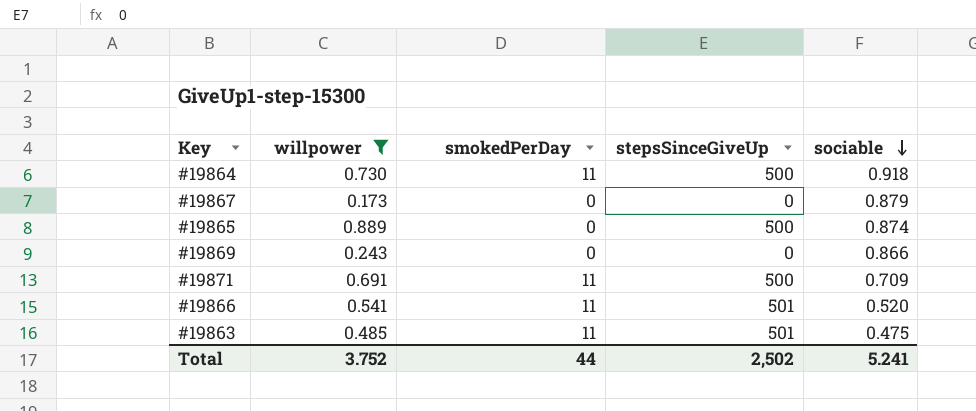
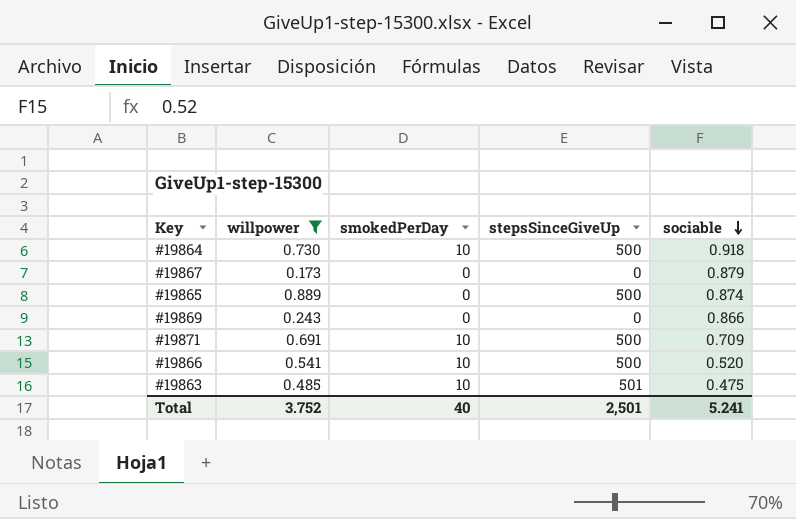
#19864 | smokedPerDay: 11 -> 10
#19871 | smokedPerDay: 11 -> 10
#19866 | smokedPerDay: 11 -> 10
#19866 | stepsSinceGiveUp: 501 -> 500
#19863 | smokedPerDay: 11 -> 10
Total | smokedPerDay: 44 -> 40
Total | stepsSinceGiveUp: 2,502 -> 2,501

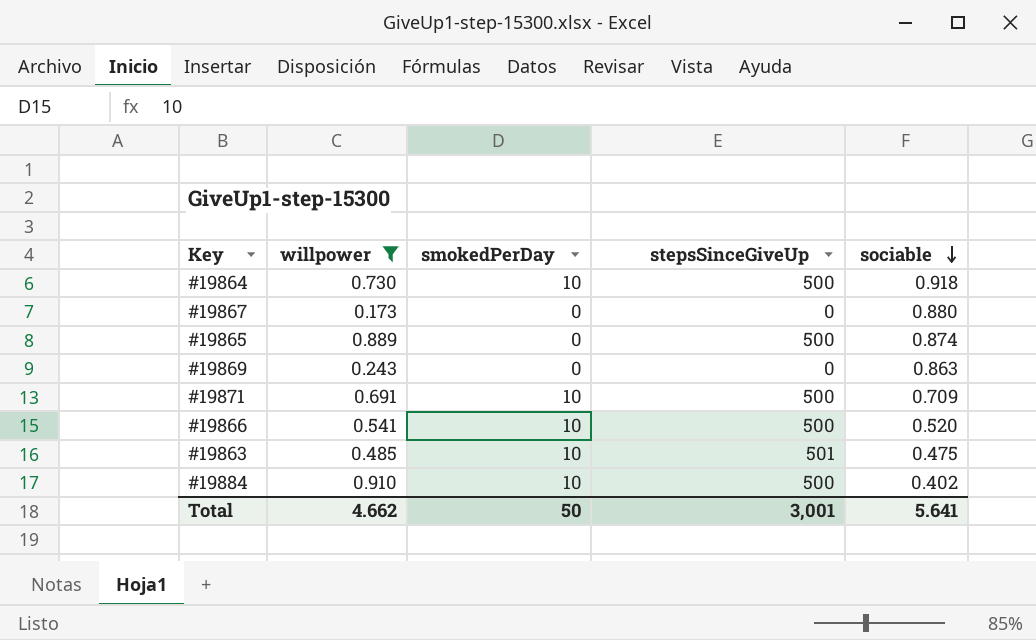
#19867 | sociable: 0.879 -> 0.880
#19869 | sociable: 0.866 -> 0.863
row #19884: none -> 0.910 | 10 | 500 | 0.402
Total | willpower: 3.752 -> 4.662
Total | smokedPerDay: 40 -> 50
Total | stepsSinceGiveUp: 2,501 -> 3,001
Total | sociable: 5.241 -> 5.641

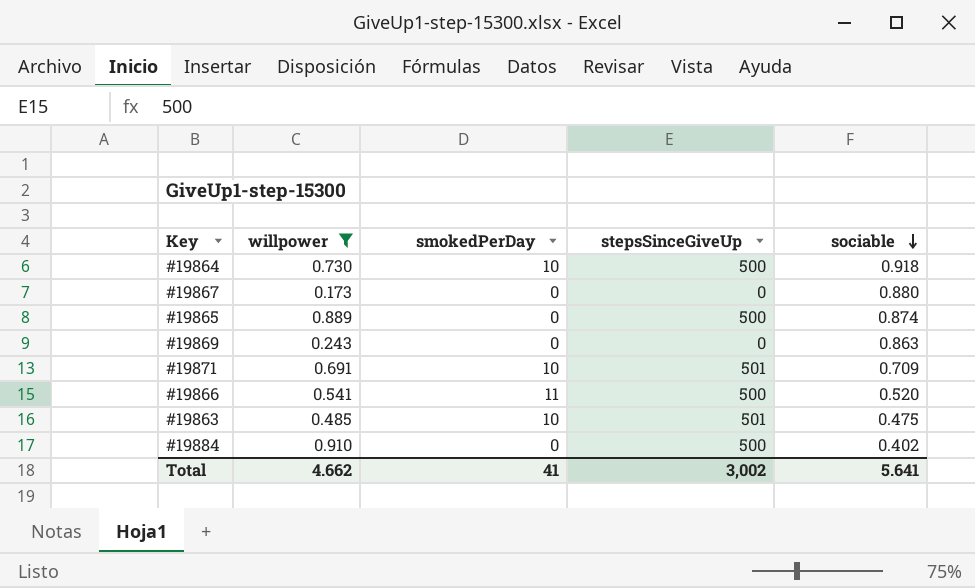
#19871 | stepsSinceGiveUp: 500 -> 501
#19866 | smokedPerDay: 10 -> 11
#19884 | smokedPerDay: 10 -> 0
Total | smokedPerDay: 50 -> 41
Total | stepsSinceGiveUp: 3,001 -> 3,002

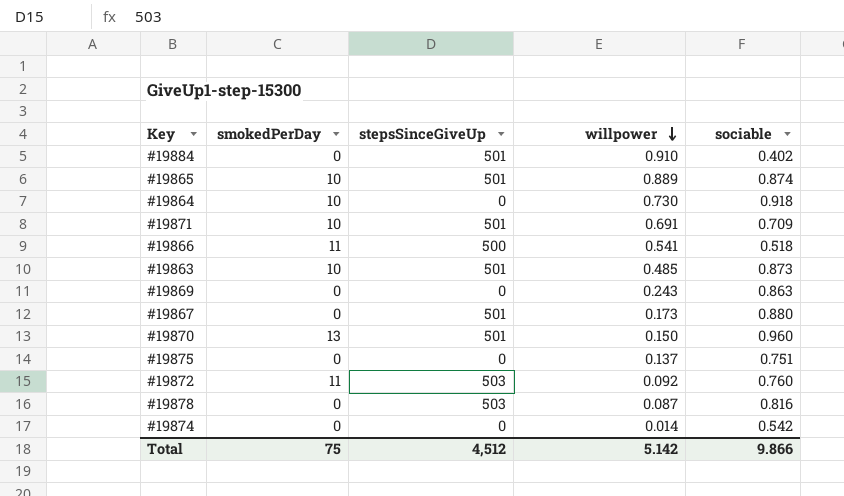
filter: willpower >= 0.173 -> none
row order: sociable descending -> willpower descending
column willpower | position: 2 -> 4
#19884 | stepsSinceGiveUp: 500 -> 501
#19865 | smokedPerDay: 0 -> 10
#19865 | stepsSinceGiveUp: 500 -> 501
#19864 | stepsSinceGiveUp: 500 -> 0
#19866 | sociable: 0.520 -> 0.518
#19863 | sociable: 0.475 -> 0.873
#19867 | stepsSinceGiveUp: 0 -> 501
Total | smokedPerDay: 41 -> 75
Total | stepsSinceGiveUp: 3,002 -> 4,512
Total | willpower: 4.662 -> 5.142
Total | sociable: 5.641 -> 9.866

